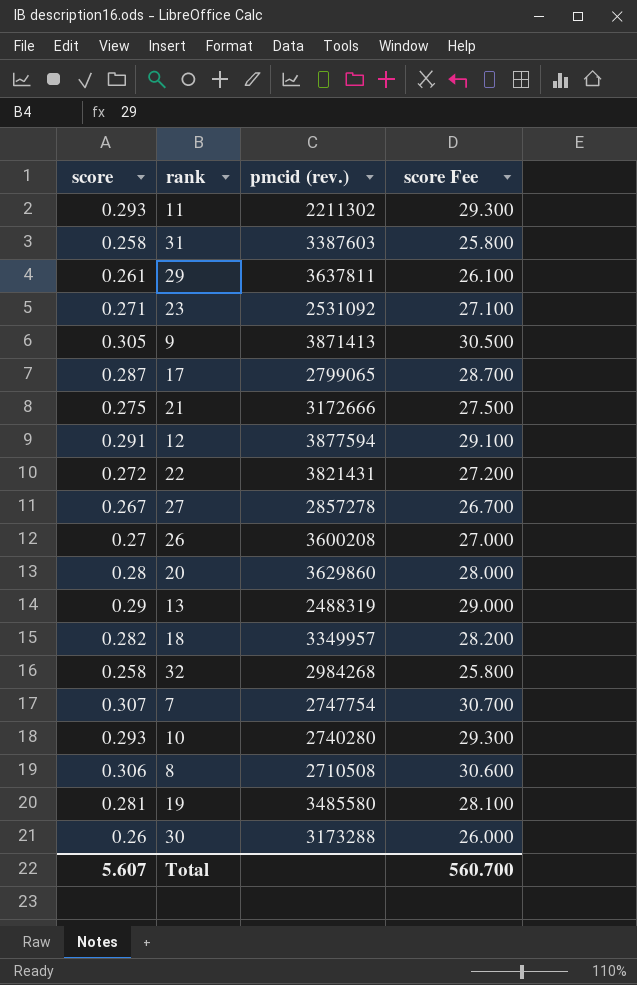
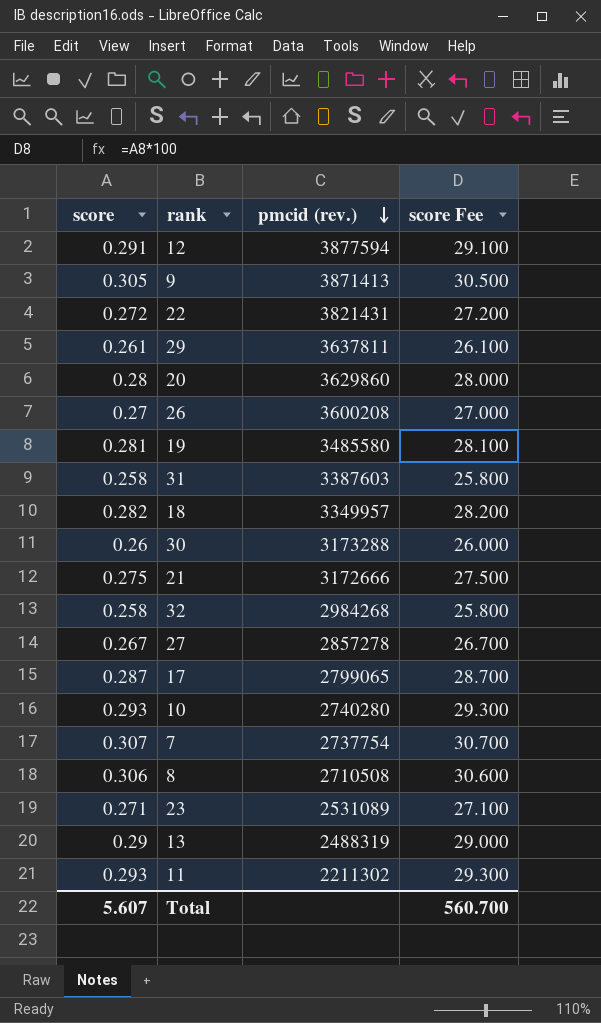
row order: none -> pmcid (rev.) descending
7 | pmcid (rev.): 2747754 -> 2737754
23 | pmcid (rev.): 2531092 -> 2531089

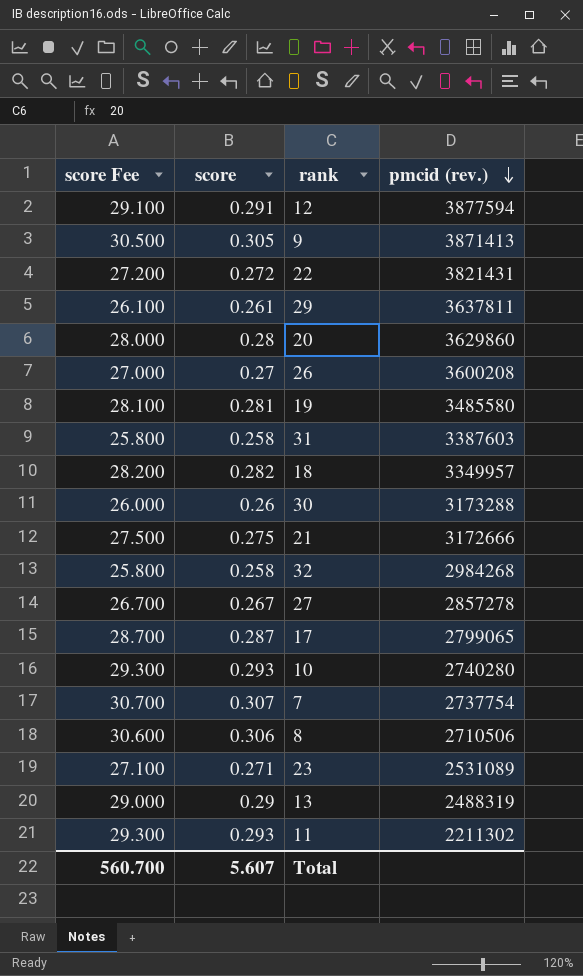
column score Fee | position: 4 -> 1
8 | pmcid (rev.): 2710508 -> 2710506

